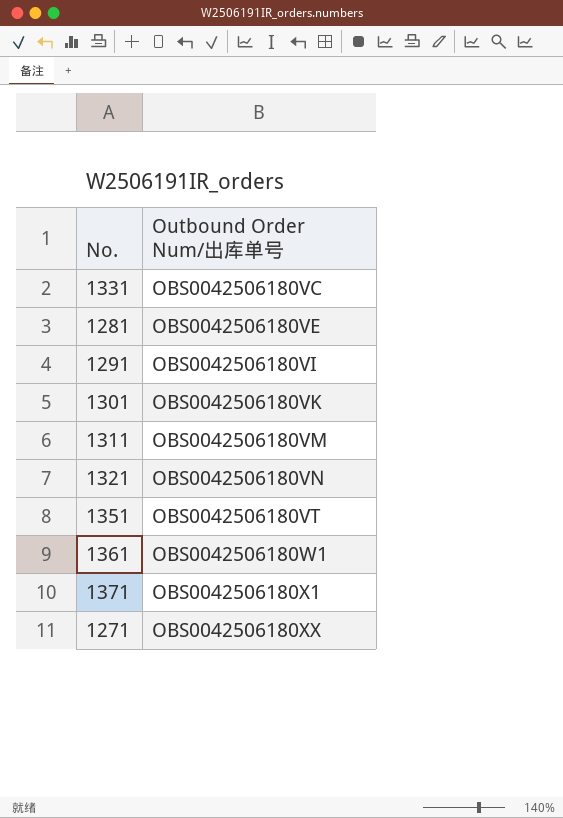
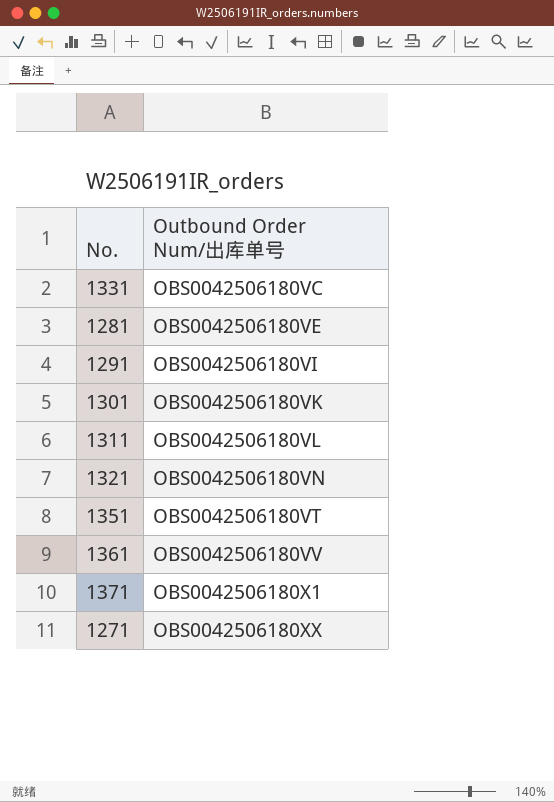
1311 | Outbound Order Num/出库单号: OBS0042506180VM -> OBS0042506180VL
1361 | Outbound Order Num/出库单号: OBS0042506180W1 -> OBS0042506180VV

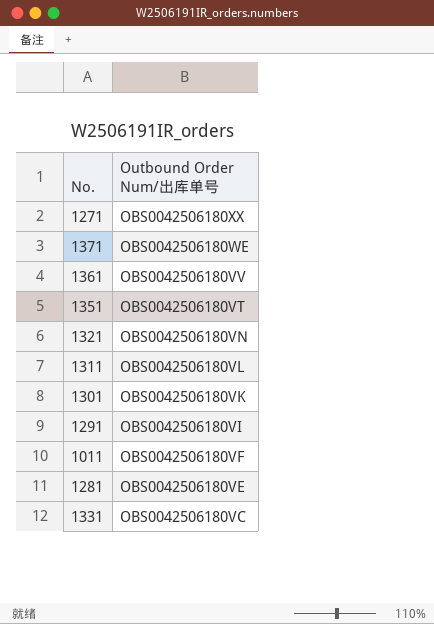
row order: Outbound Order Num/出库单号 ascending -> Outbound Order Num/出库单号 descending
1371 | Outbound Order Num/出库单号: OBS0042506180X1 -> OBS0042506180WE
row 1011: none -> OBS0042506180VF

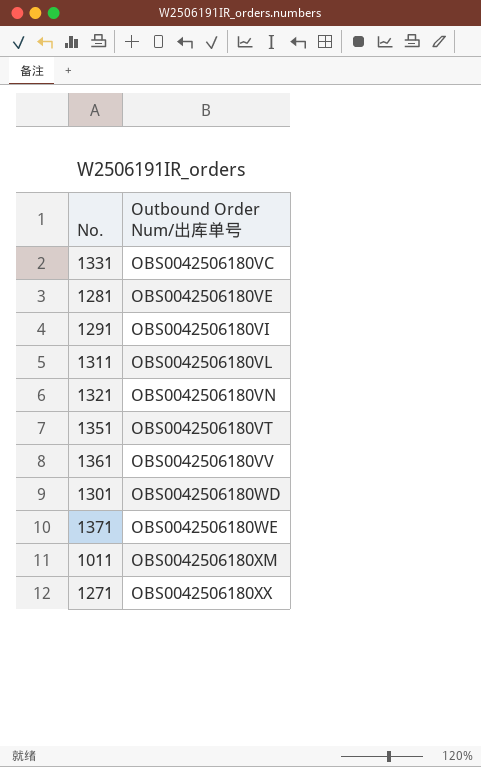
row order: Outbound Order Num/出库单号 descending -> Outbound Order Num/出库单号 ascending
1301 | Outbound Order Num/出库单号: OBS0042506180VK -> OBS0042506180WD
1011 | Outbound Order Num/出库单号: OBS0042506180VF -> OBS0042506180XM

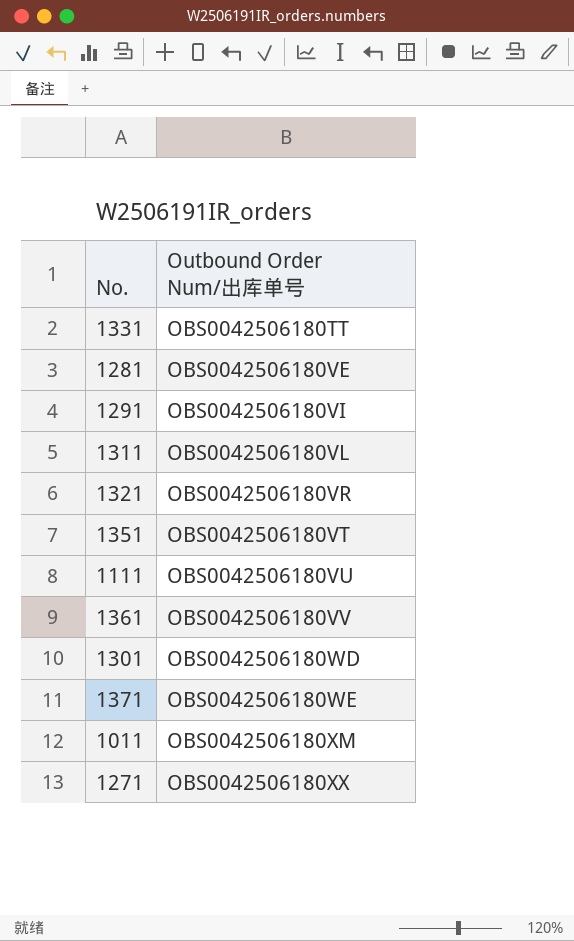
1331 | Outbound Order Num/出库单号: OBS0042506180VC -> OBS0042506180TT
1321 | Outbound Order Num/出库单号: OBS0042506180VN -> OBS0042506180VR
row 1111: none -> OBS0042506180VU

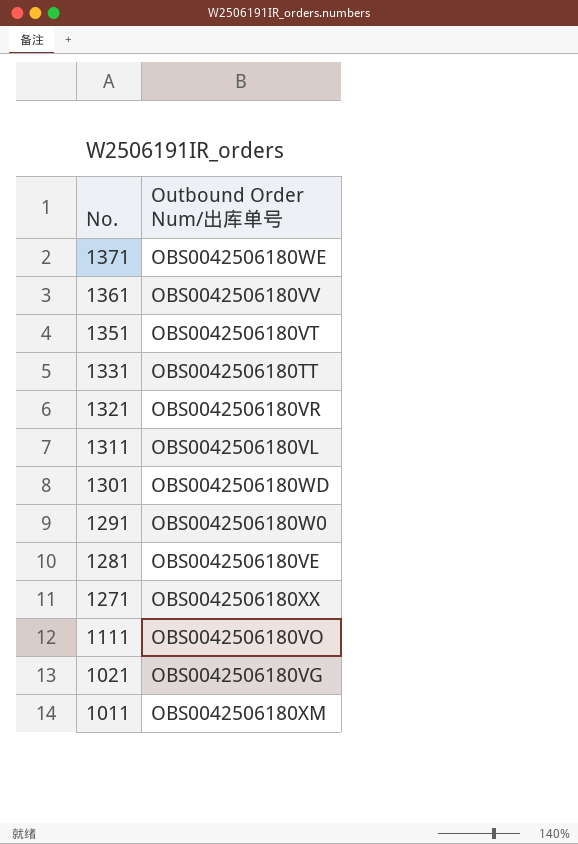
row order: Outbound Order Num/出库单号 ascending -> No. descending
1291 | Outbound Order Num/出库单号: OBS0042506180VI -> OBS0042506180W0
1111 | Outbound Order Num/出库单号: OBS0042506180VU -> OBS0042506180VO
row 1021: none -> OBS0042506180VG

